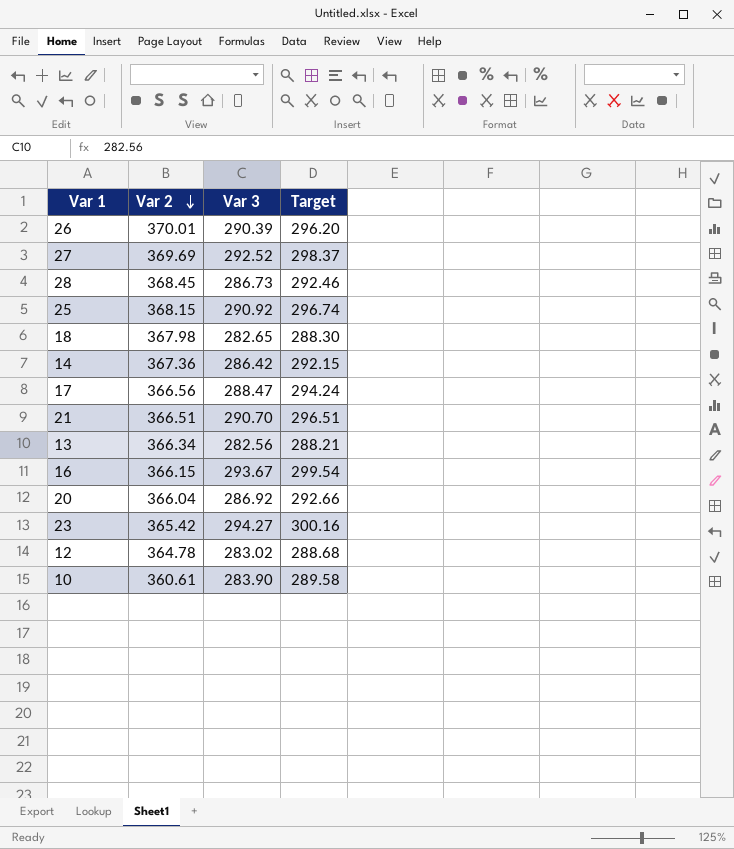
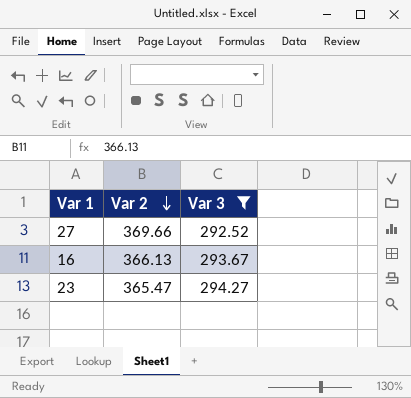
filter: none -> Var 3 >= 292.52
column Target | formula: [Var 3] * 1.02 -> none
27 | Var 2: 369.69 -> 369.66
16 | Var 2: 366.15 -> 366.13
23 | Var 2: 365.42 -> 365.47

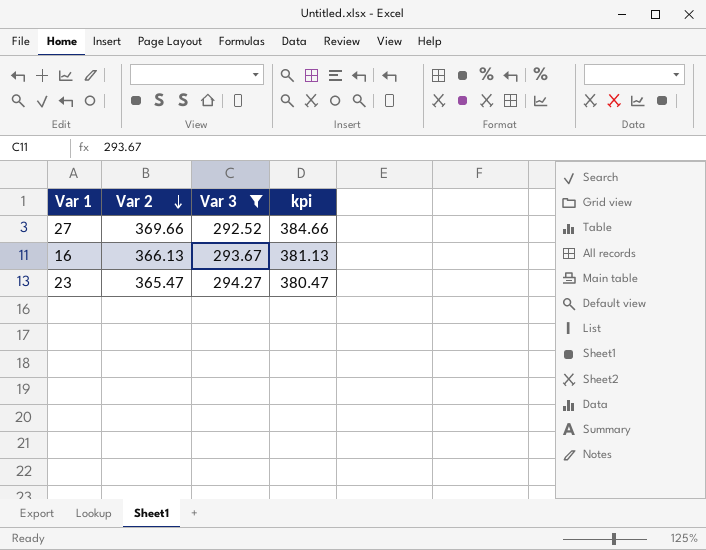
column kpi | formula: none -> [Var 2] + 15

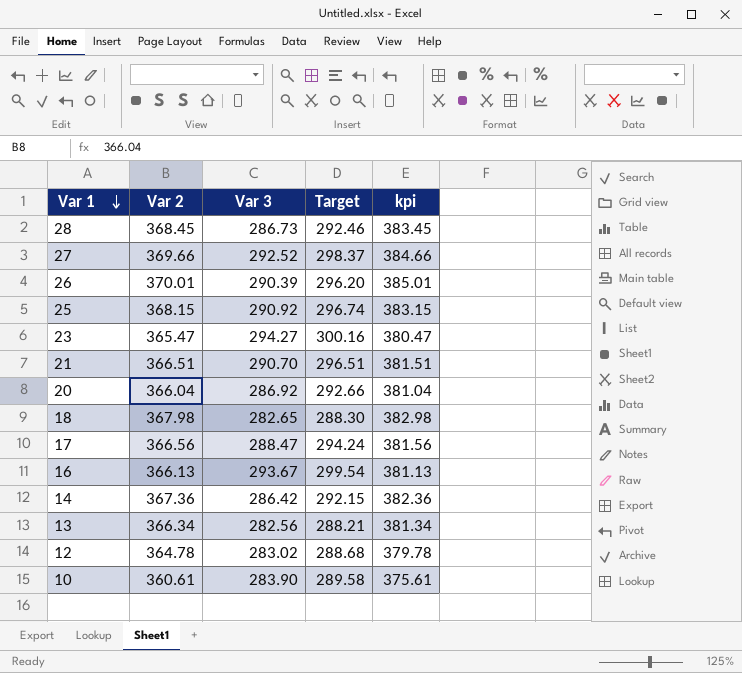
filter: Var 3 >= 292.52 -> none
row order: Var 2 descending -> Var 1 descending
column Target | formula: none -> [Var 3] * 1.02

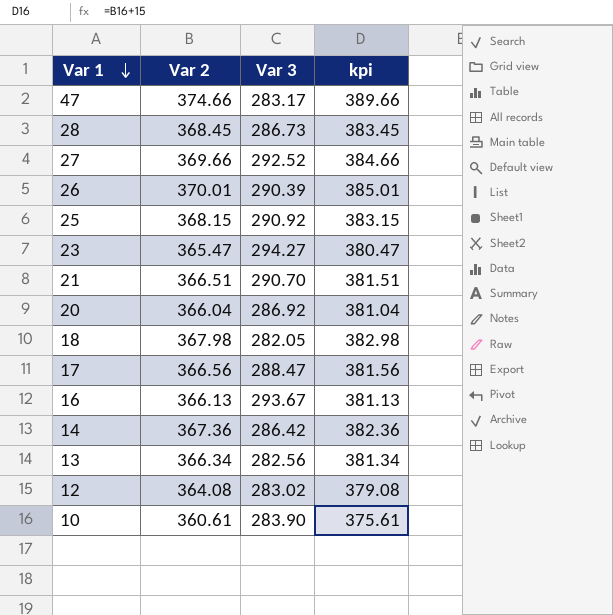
column Target | formula: [Var 3] * 1.02 -> none
row 47: none -> 374.66 | 283.17 | 389.66
18 | Var 3: 282.65 -> 282.05
12 | Var 2: 364.78 -> 364.08
12 | kpi: 379.78 -> 379.08

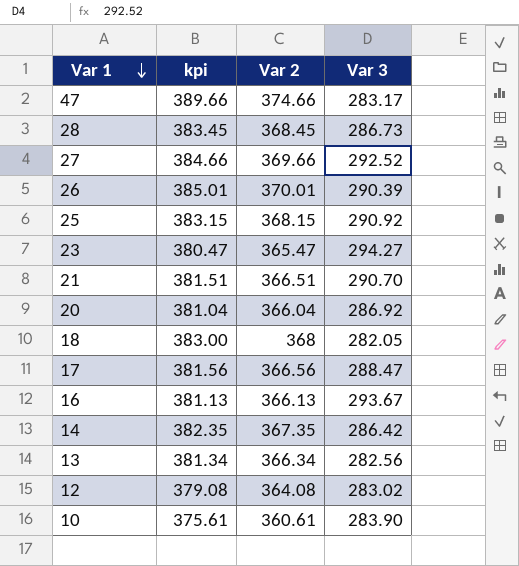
column kpi | position: 4 -> 2
18 | kpi: 382.98 -> 383.00
18 | Var 2: 367.98 -> 368
14 | kpi: 382.36 -> 382.35
14 | Var 2: 367.36 -> 367.35

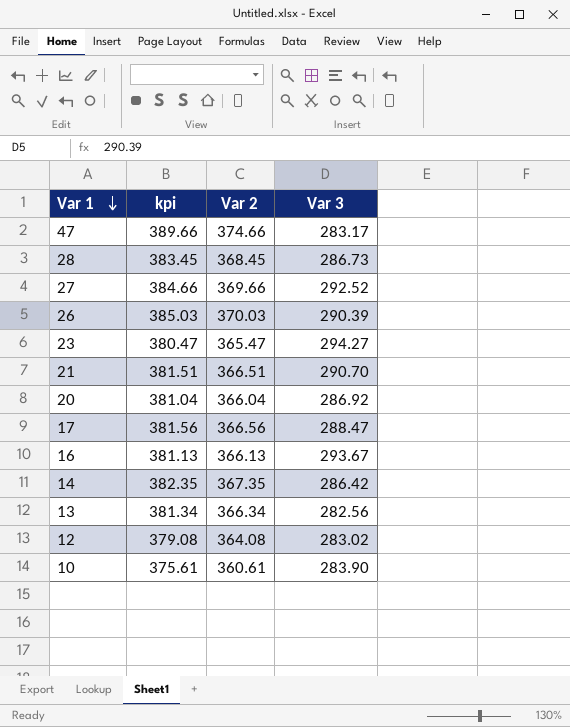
row 25: 383.15 | 368.15 | 290.92 -> none
row 18: 383.00 | 368 | 282.05 -> none
26 | kpi: 385.01 -> 385.03
26 | Var 2: 370.01 -> 370.03

